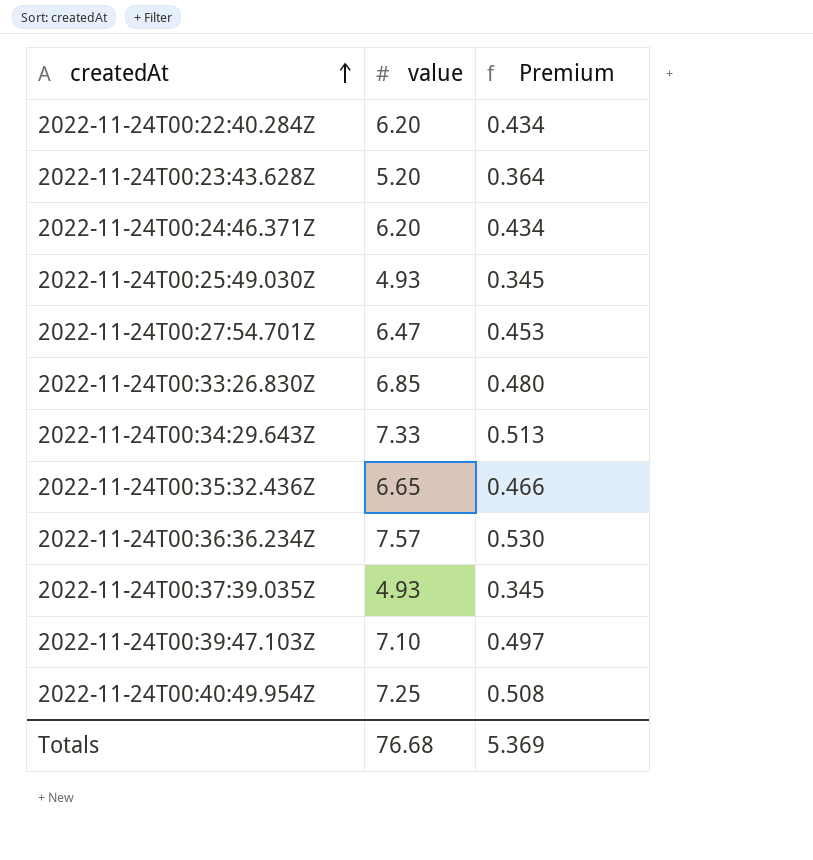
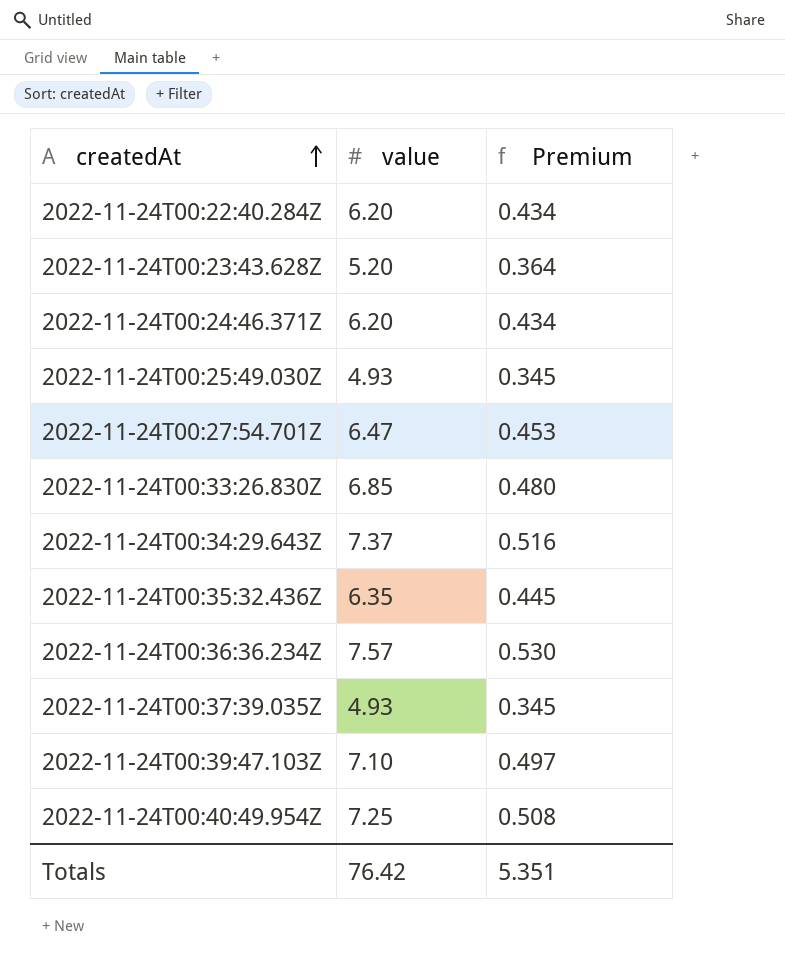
2022-11-24T00:34:29.643Z | value: 7.33 -> 7.37
2022-11-24T00:34:29.643Z | Premium: 0.513 -> 0.516
2022-11-24T00:35:32.436Z | value: 6.65 -> 6.35
2022-11-24T00:35:32.436Z | Premium: 0.466 -> 0.445
Totals | value: 76.68 -> 76.42
Totals | Premium: 5.369 -> 5.351

